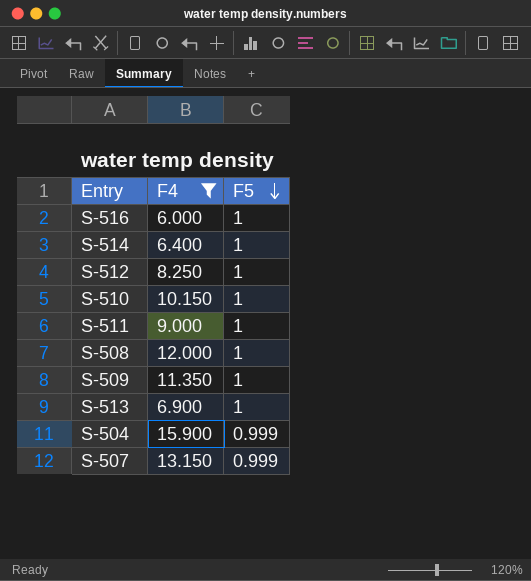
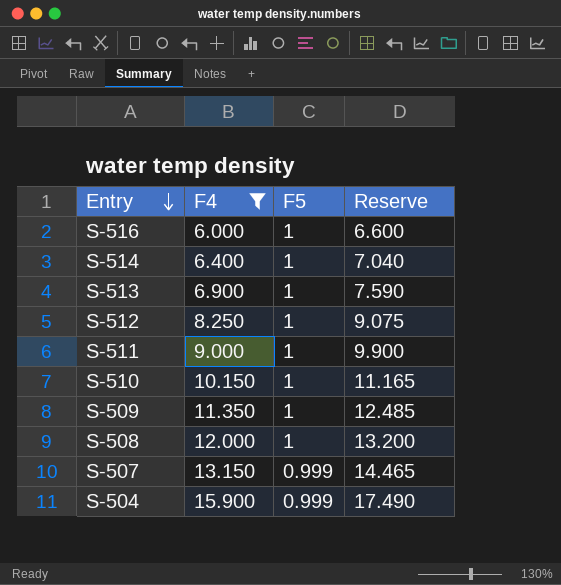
row order: F5 descending -> Entry descending
column Reserve | formula: none -> [F4] * 1.1

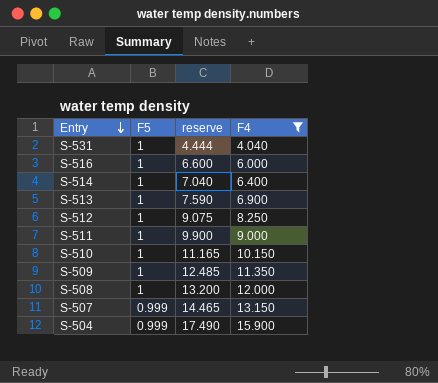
column name: Reserve -> reserve
column F4 | position: 2 -> 4
row S-531: none -> 1 | 4.444 | 4.040

